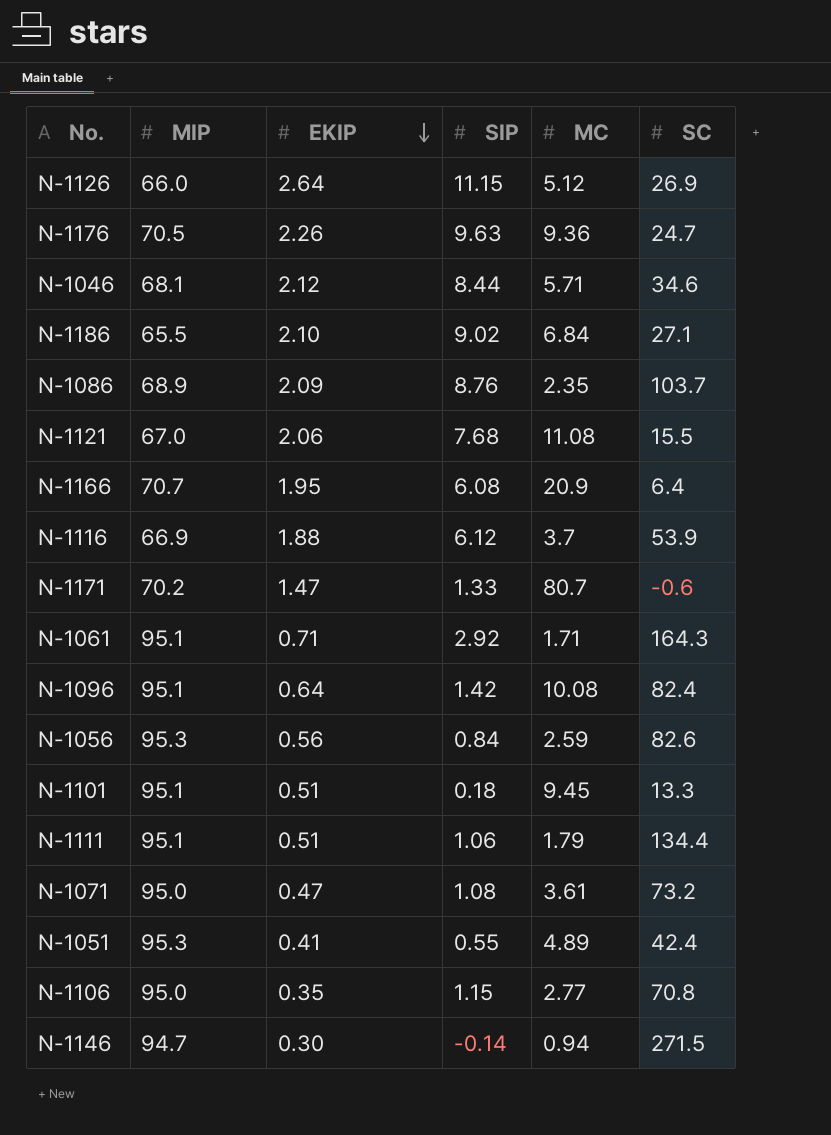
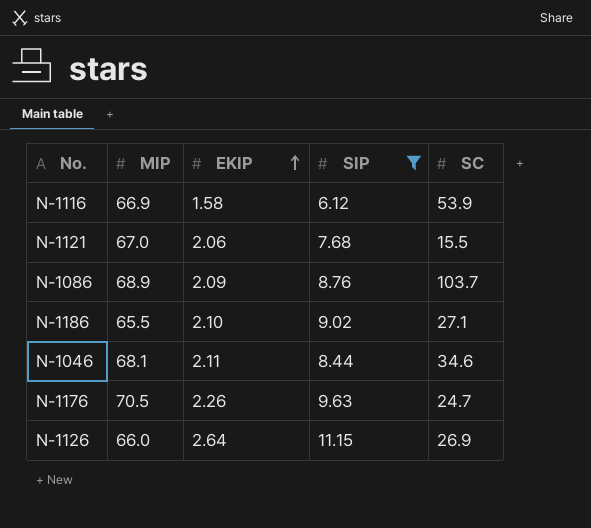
filter: none -> SIP >= 6.12
row order: EKIP descending -> EKIP ascending
column MC | position: 5 -> none
N-1116 | EKIP: 1.88 -> 1.58
N-1046 | EKIP: 2.12 -> 2.11

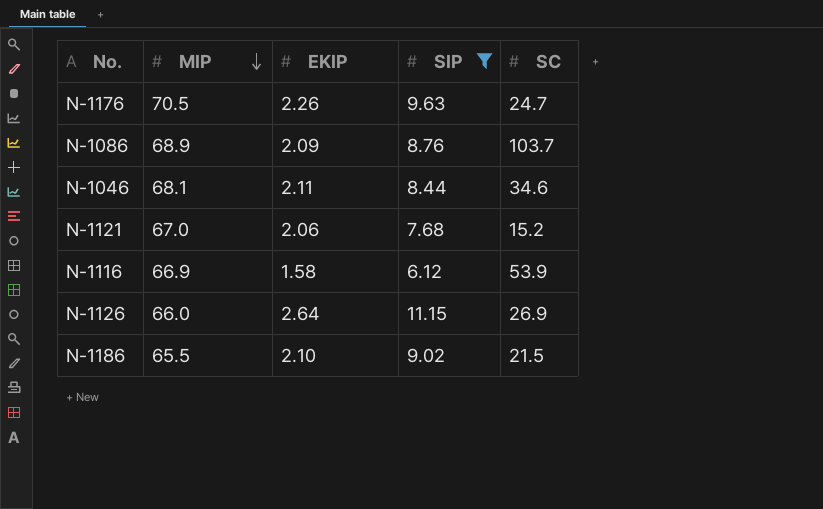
row order: EKIP ascending -> MIP descending
N-1121 | SC: 15.5 -> 15.2
N-1186 | SC: 27.1 -> 21.5

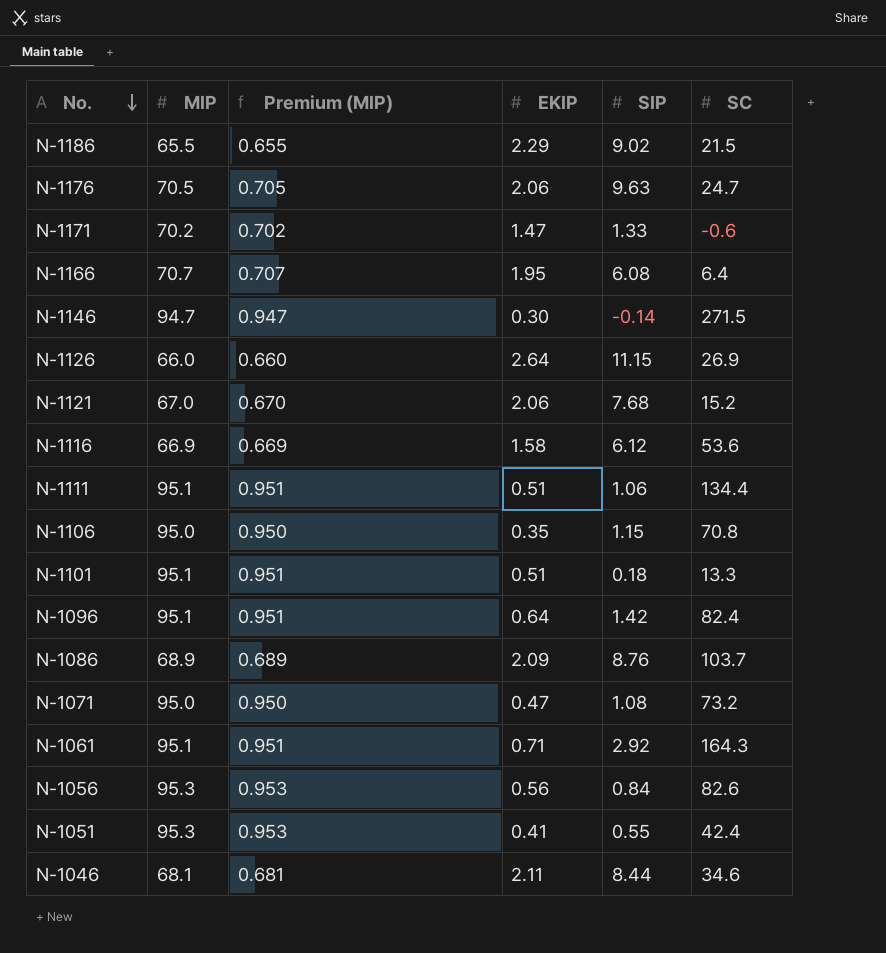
filter: SIP >= 6.12 -> none
row order: MIP descending -> No. descending
column Premium (MIP) | formula: none -> [MIP] * 0.01
N-1186 | EKIP: 2.10 -> 2.29
N-1176 | EKIP: 2.26 -> 2.06
N-1116 | SC: 53.9 -> 53.6

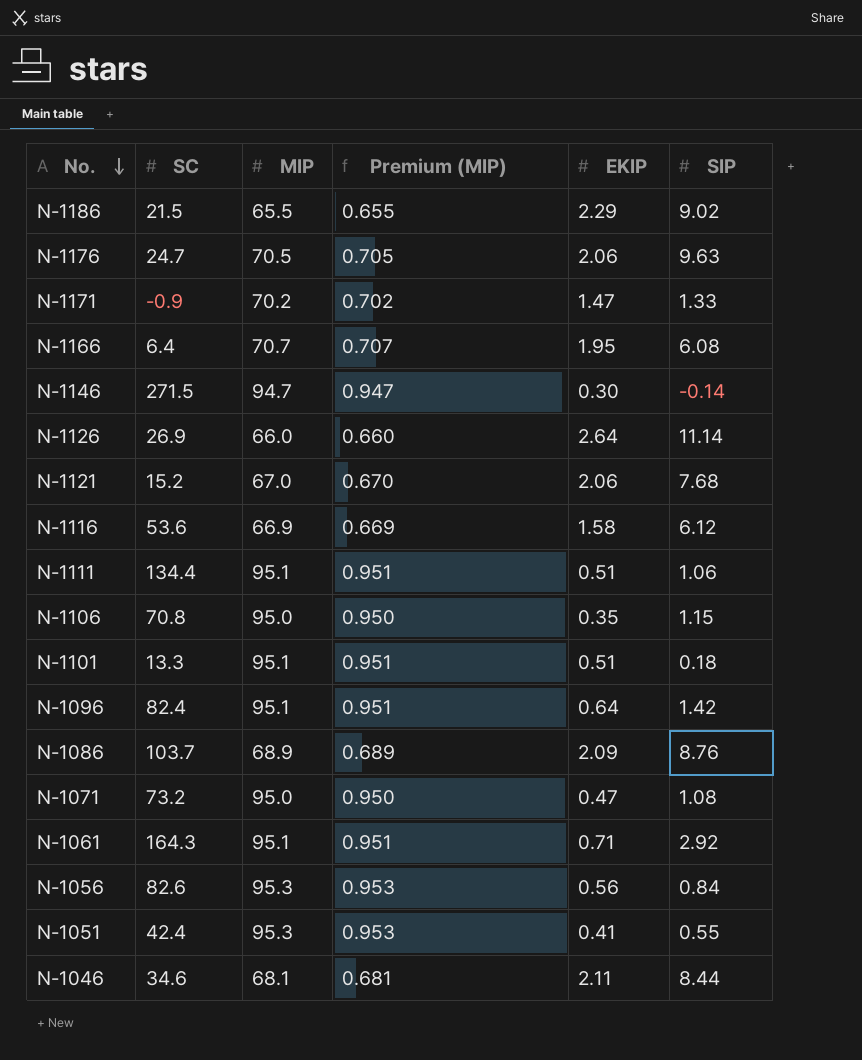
column SC | position: 6 -> 2
N-1171 | SC: -0.6 -> -0.9
N-1126 | SIP: 11.15 -> 11.14

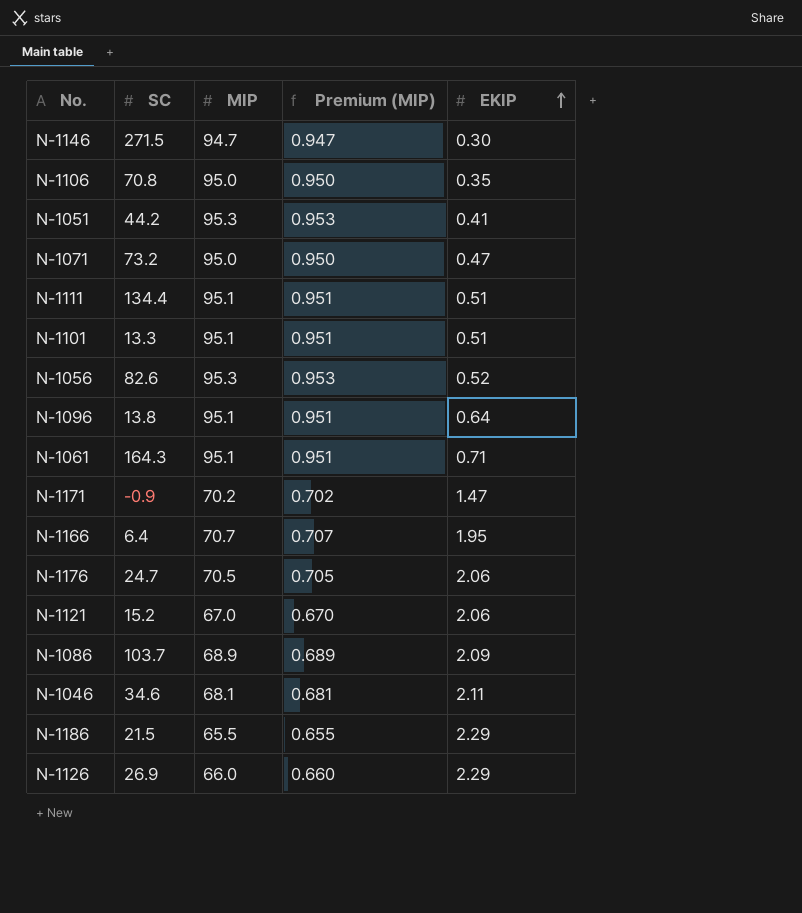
row order: No. descending -> EKIP ascending
column SIP | position: 6 -> none
row N-1116: 53.6 | 66.9 | 0.669 | 1.58 | 6.12 -> none
N-1051 | SC: 42.4 -> 44.2
N-1056 | EKIP: 0.56 -> 0.52
N-1096 | SC: 82.4 -> 13.8
N-1126 | EKIP: 2.64 -> 2.29

